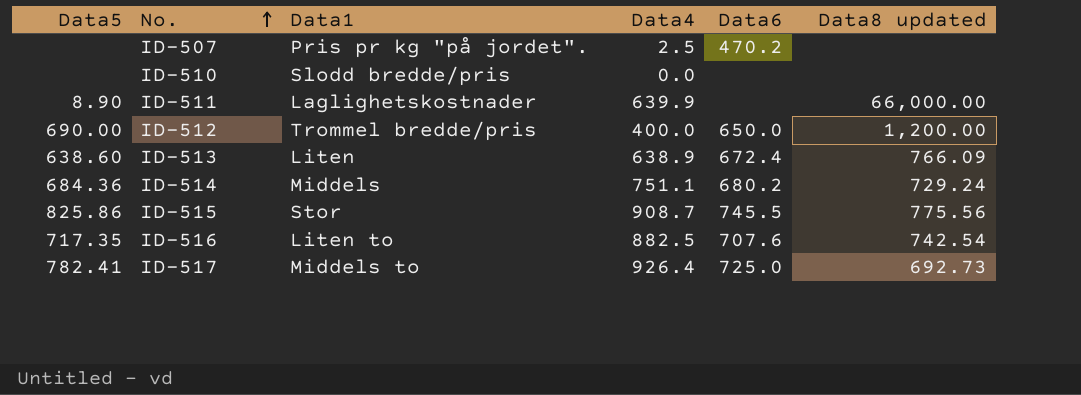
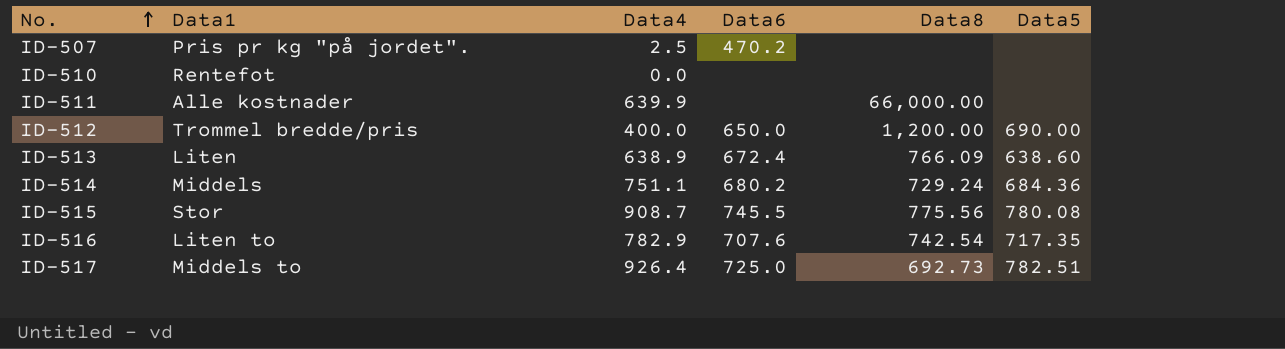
column name: Data8 updated -> Data8
column Data5 | position: 1 -> 6
ID-510 | Data1: Slodd bredde/pris -> Rentefot
ID-511 | Data1: Laglighetskostnader -> Alle kostnader
ID-511 | Data5: 8.90 -> none
ID-515 | Data5: 825.86 -> 780.08
ID-516 | Data4: 882.5 -> 782.9
ID-517 | Data5: 782.41 -> 782.51

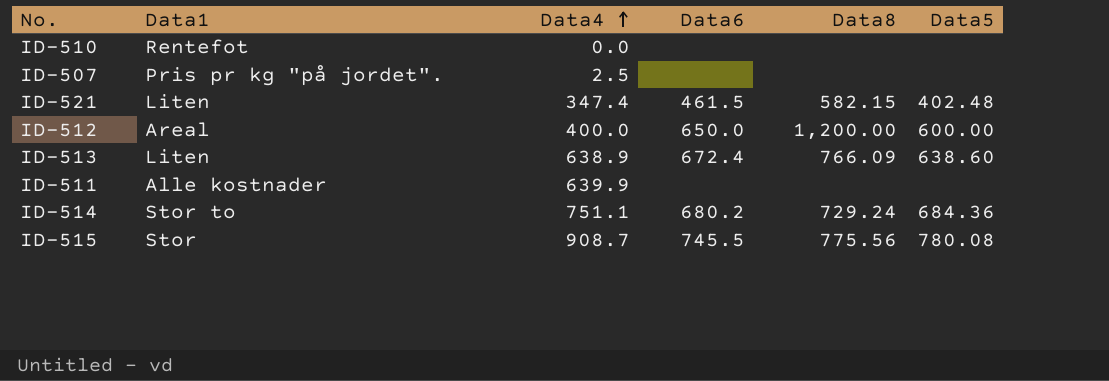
row order: No. ascending -> Data4 ascending
row ID-516: Liten to | 782.9 | 707.6 | 742.54 | 717.35 -> none
row ID-517: Middels to | 926.4 | 725.0 | 692.73 | 782.51 -> none
ID-507 | Data6: 470.2 -> none
row ID-521: none -> Liten | 347.4 | 461.5 | 582.15 | 402.48
ID-512 | Data1: Trommel bredde/pris -> Areal
ID-512 | Data5: 690.00 -> 600.00
ID-511 | Data8: 66,000.00 -> none
ID-514 | Data1: Middels -> Stor to

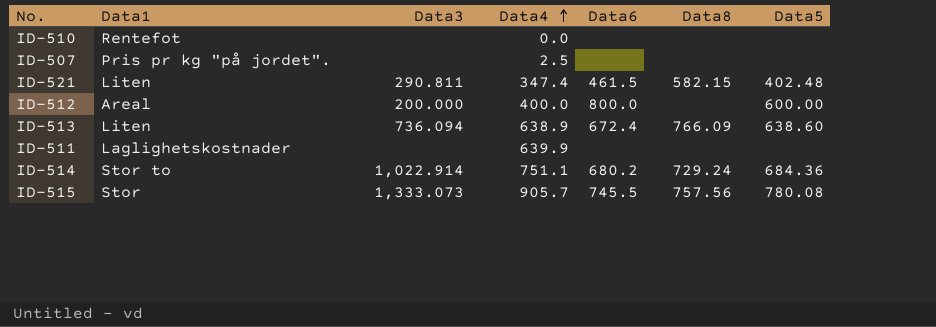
column Data3 | position: none -> 3
ID-512 | Data6: 650.0 -> 800.0
ID-512 | Data8: 1,200.00 -> none
ID-511 | Data1: Alle kostnader -> Laglighetskostnader
ID-515 | Data4: 908.7 -> 905.7
ID-515 | Data8: 775.56 -> 757.56

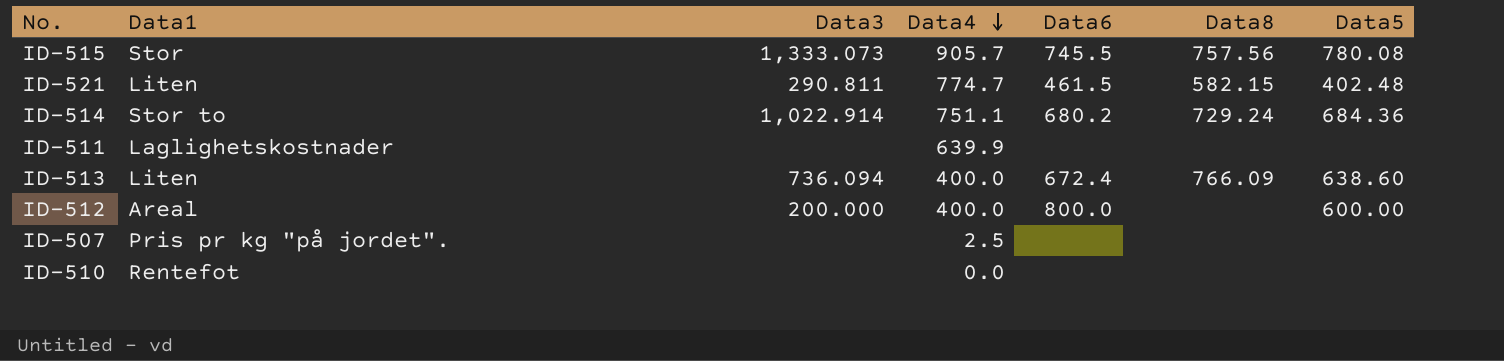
row order: Data4 ascending -> Data4 descending
ID-521 | Data4: 347.4 -> 774.7
ID-513 | Data4: 638.9 -> 400.0

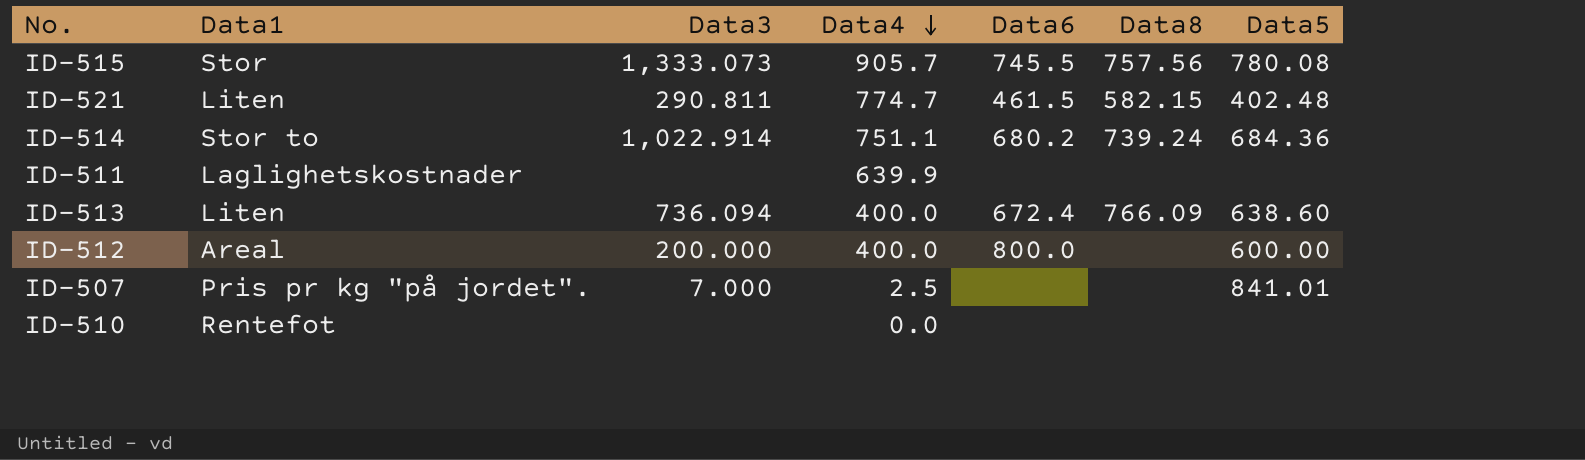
ID-514 | Data8: 729.24 -> 739.24
ID-507 | Data3: none -> 7.000
ID-507 | Data5: none -> 841.01

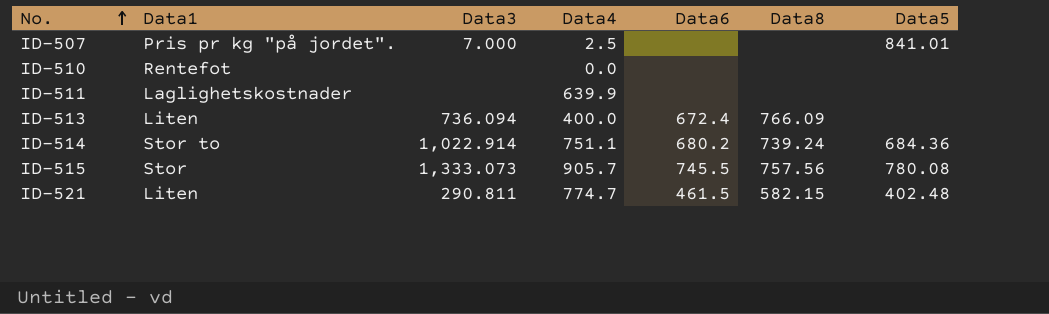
row order: Data4 descending -> No. ascending
row ID-512: Areal | 200.000 | 400.0 | 800.0 | none | 600.00 -> none
ID-513 | Data5: 638.60 -> none

